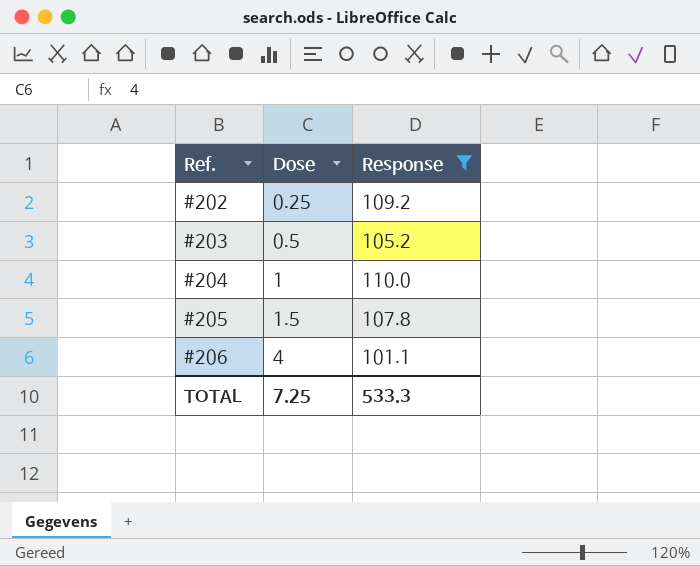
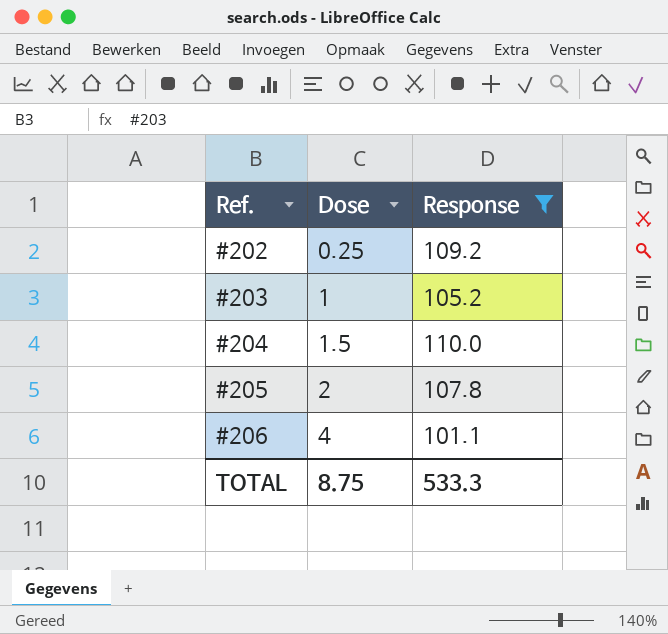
#203 | Dose: 0.5 -> 1
#204 | Dose: 1 -> 1.5
#205 | Dose: 1.5 -> 2
TOTAL | Dose: 7.25 -> 8.75

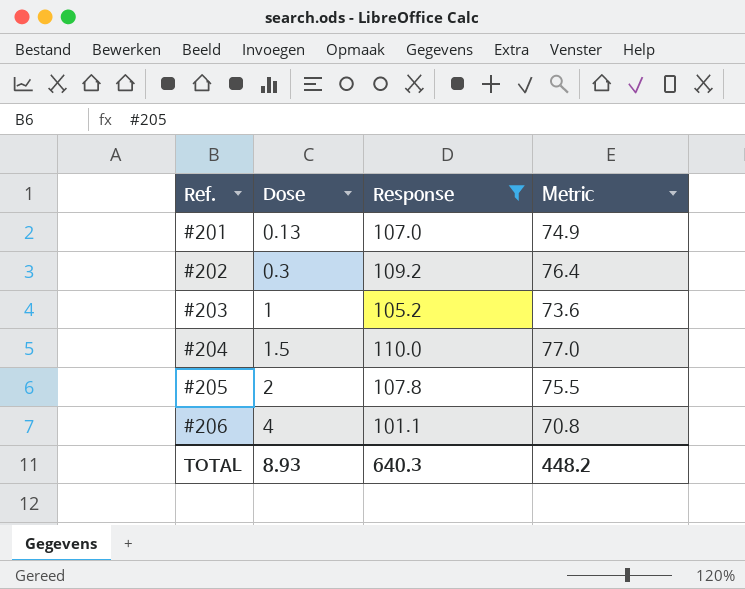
column Metric | formula: none -> [Response] * 0.7
row #201: none -> 0.13 | 107.0 | 74.9
#202 | Dose: 0.25 -> 0.3
TOTAL | Dose: 8.75 -> 8.93
TOTAL | Response: 533.3 -> 640.3

